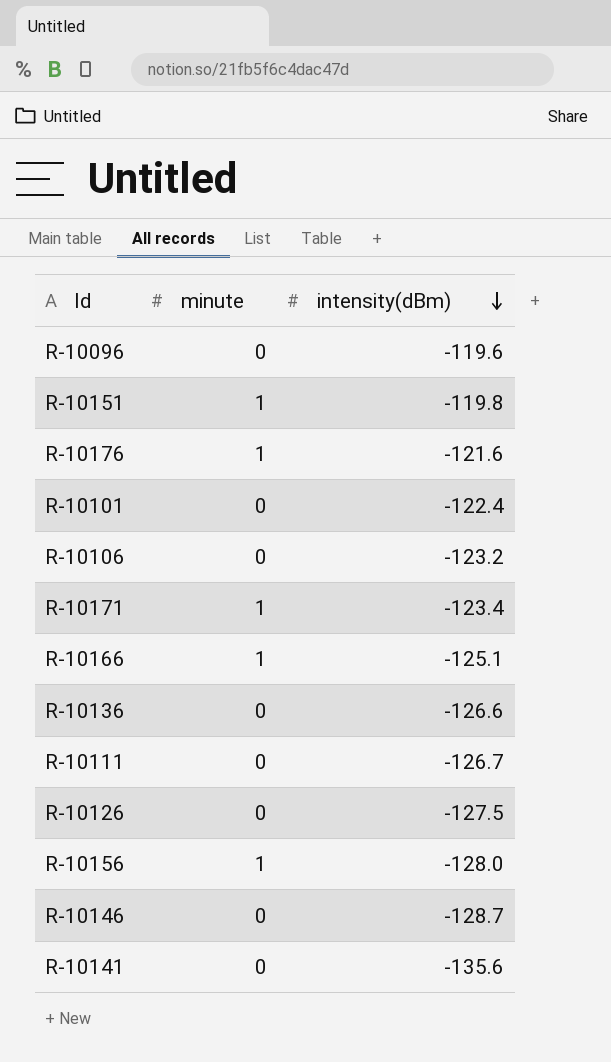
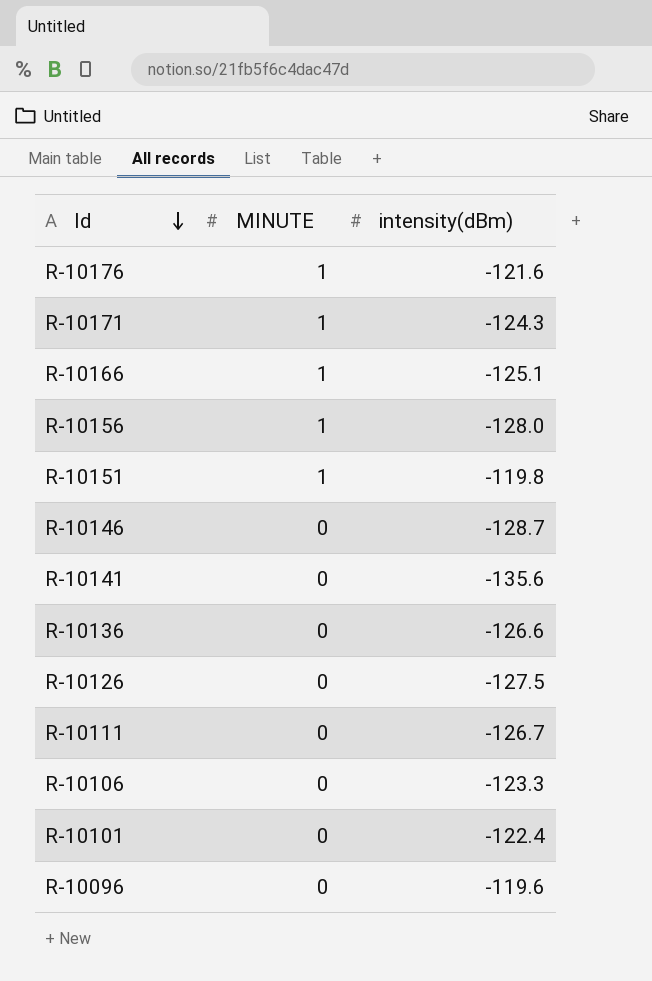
row order: intensity(dBm) descending -> Id descending
column name: minute -> MINUTE
R-10171 | intensity(dBm): -123.4 -> -124.3
R-10106 | intensity(dBm): -123.2 -> -123.3

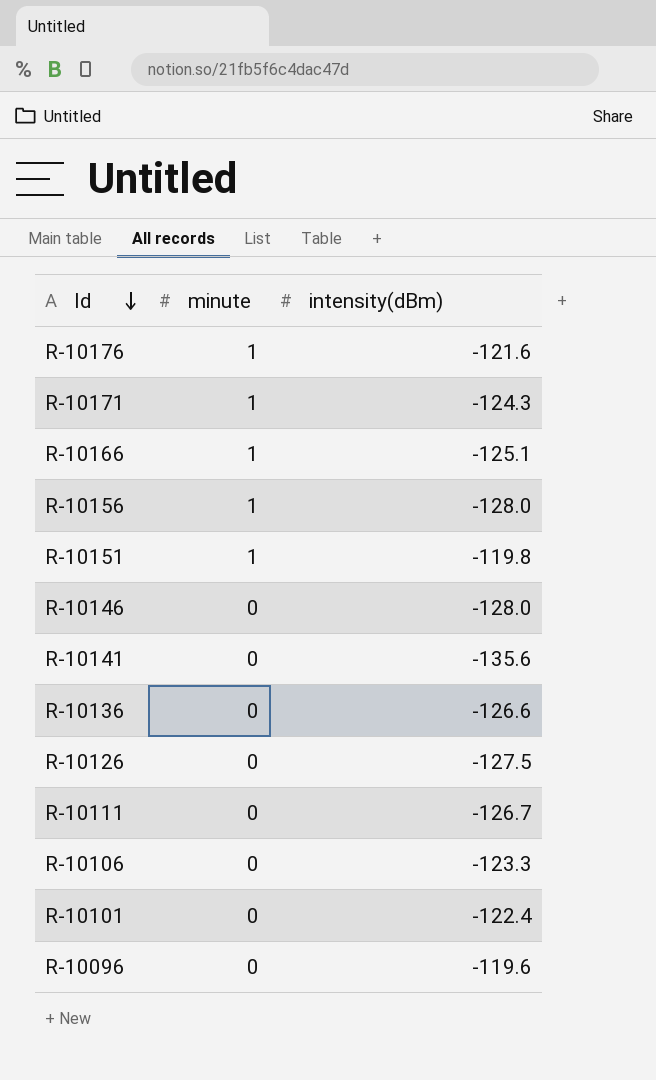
column name: MINUTE -> minute
R-10146 | intensity(dBm): -128.7 -> -128.0

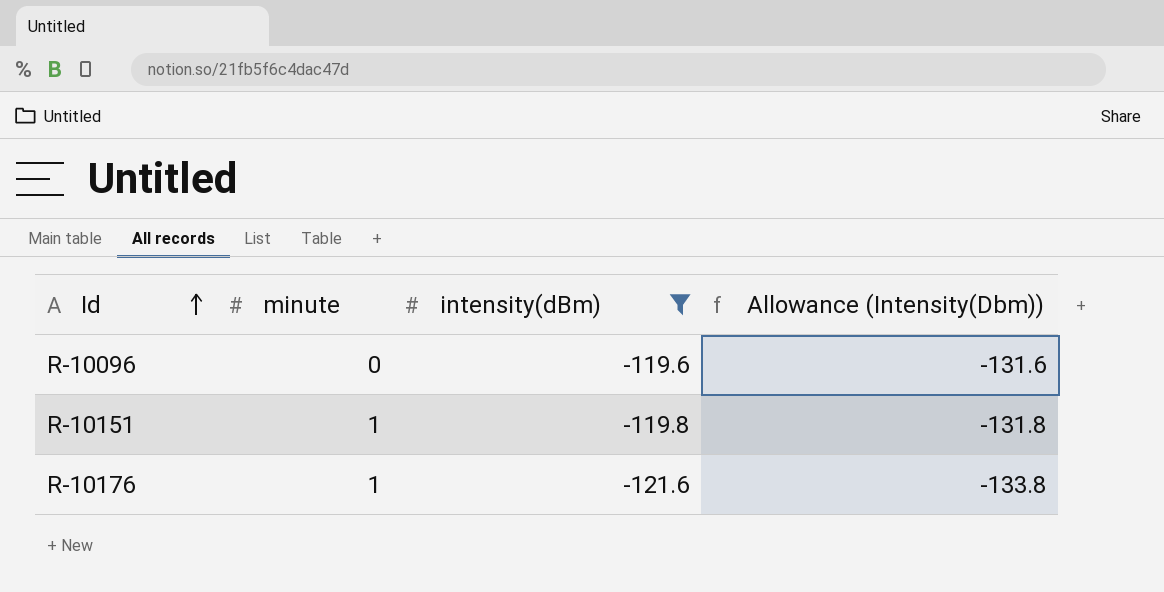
filter: none -> intensity(dBm) >= -121.6
row order: Id descending -> Id ascending
column Allowance (Intensity(Dbm)) | formula: none -> [intensity(dBm)] * 1.1

